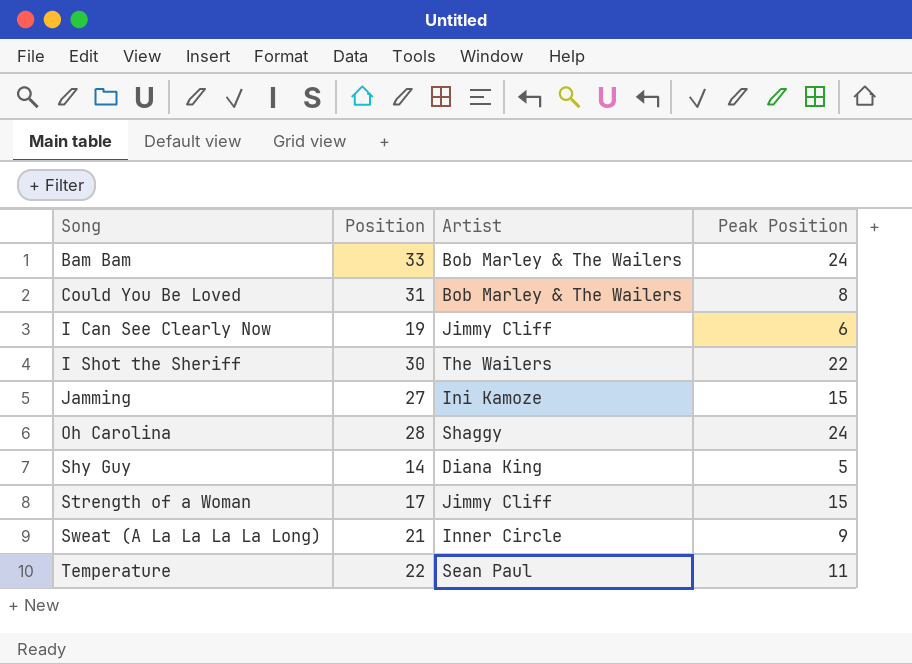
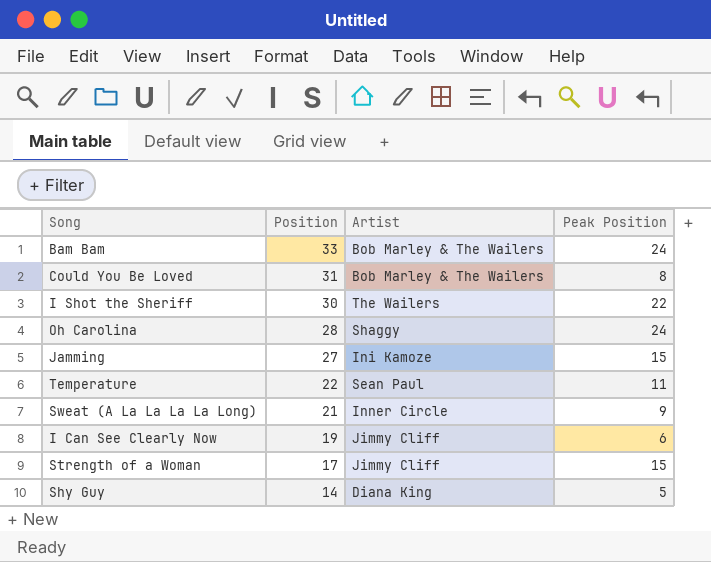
row order: Song ascending -> Position descending

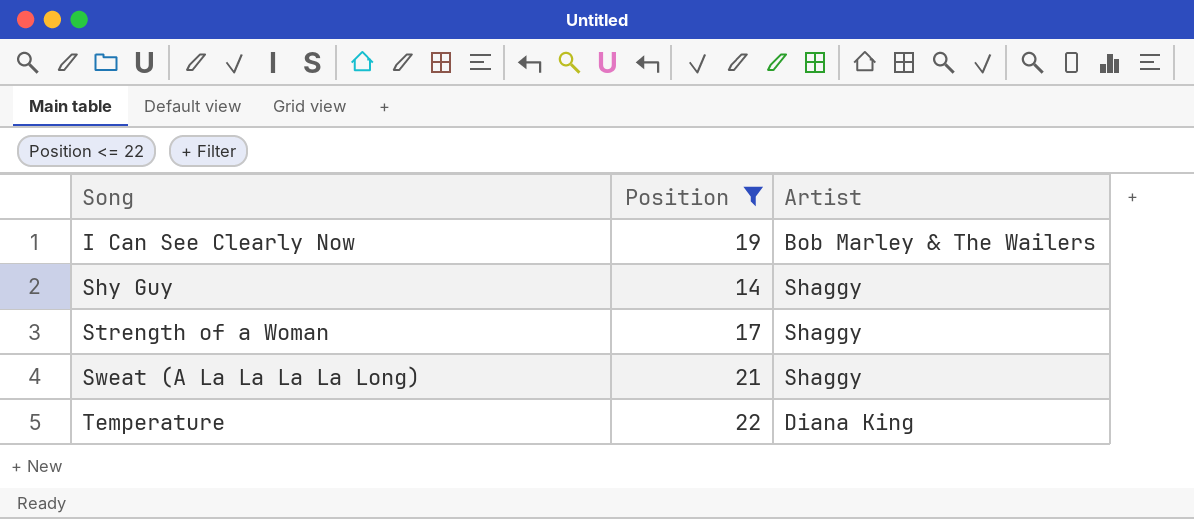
filter: none -> Position <= 22
row order: Position descending -> Song ascending
column Peak Position | position: 4 -> none
I Can See Clearly Now | Artist: Jimmy Cliff -> Bob Marley & The Wailers
Shy Guy | Artist: Diana King -> Shaggy
Strength of a Woman | Artist: Jimmy Cliff -> Shaggy
Sweat (A La La La La Long) | Artist: Inner Circle -> Shaggy
Temperature | Artist: Sean Paul -> Diana King

